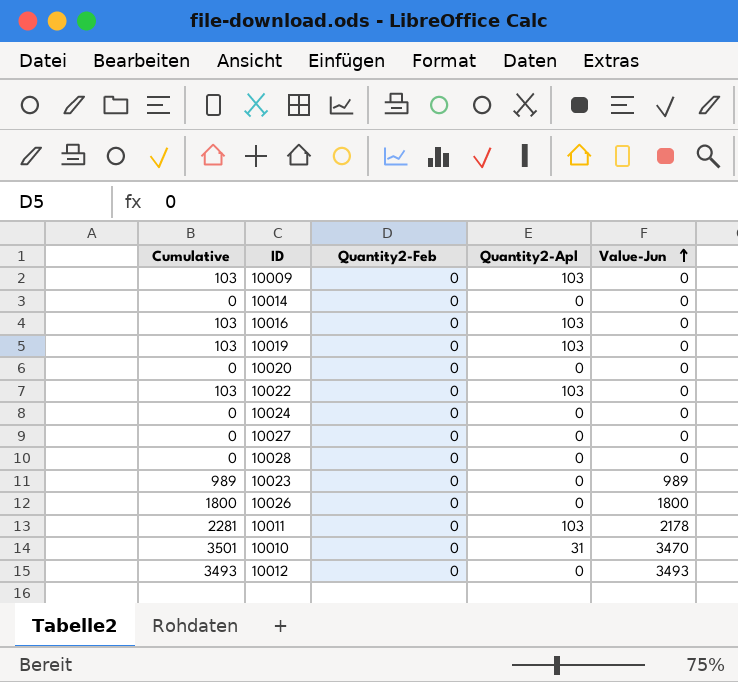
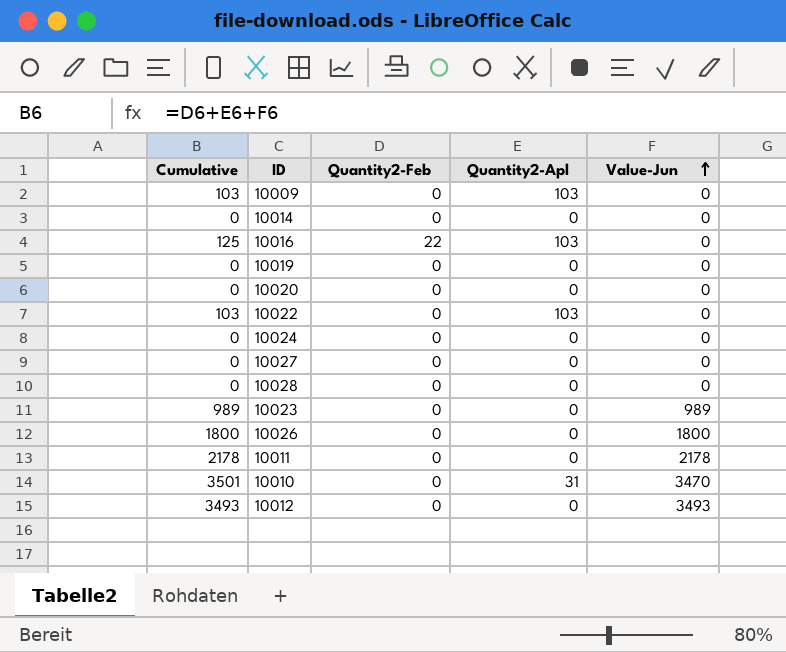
10016 | Cumulative: 103 -> 125
10016 | Quantity2-Feb: 0 -> 22
10019 | Cumulative: 103 -> 0
10019 | Quantity2-Apl: 103 -> 0
10011 | Cumulative: 2281 -> 2178
10011 | Quantity2-Apl: 103 -> 0

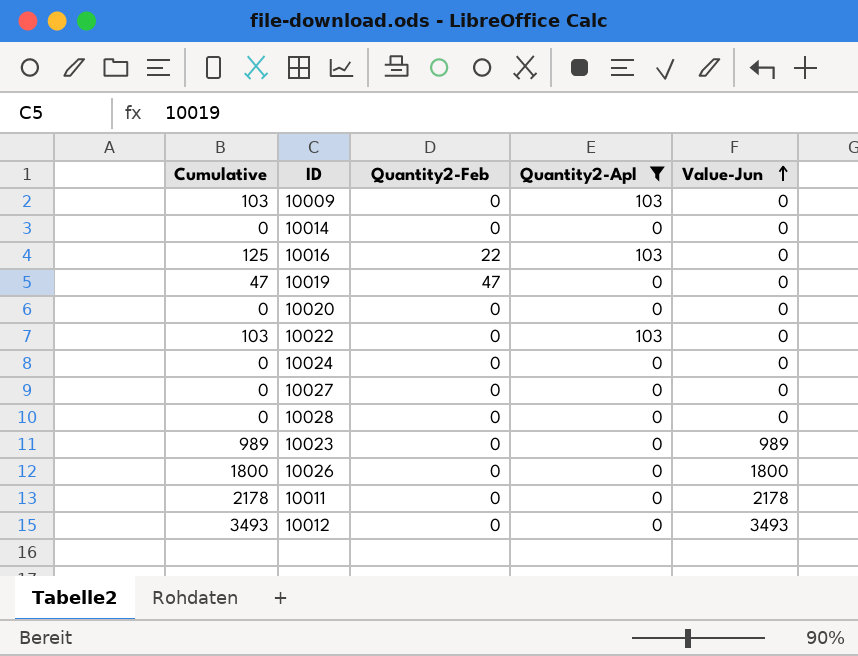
filter: none -> Quantity2-Apl != 31
10019 | Cumulative: 0 -> 47
10019 | Quantity2-Feb: 0 -> 47

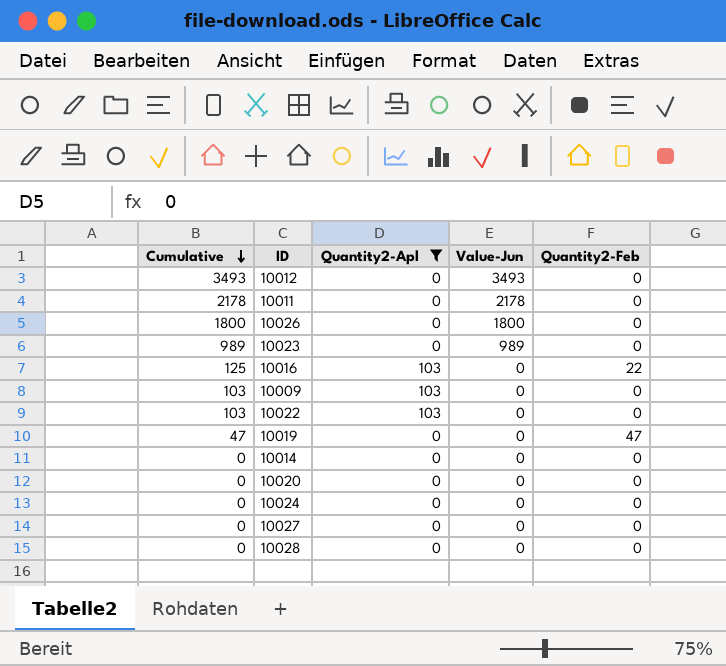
row order: Value-Jun ascending -> Cumulative descending
column Quantity2-Feb | position: 3 -> 5

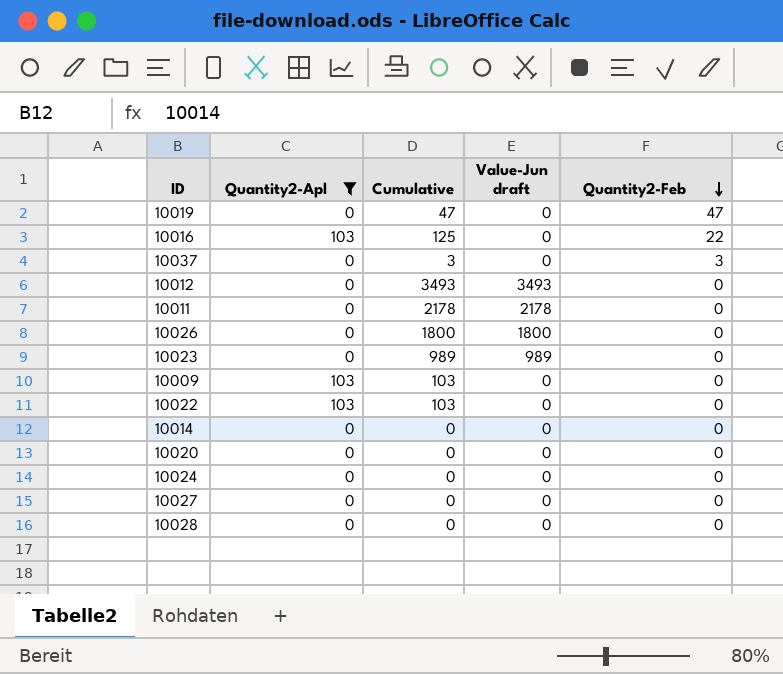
row order: Cumulative descending -> Quantity2-Feb descending
column Cumulative | position: 1 -> 3
column name: Value-Jun -> Value-Jun draft
row 10037: none -> 0 | 3 | 0 | 3

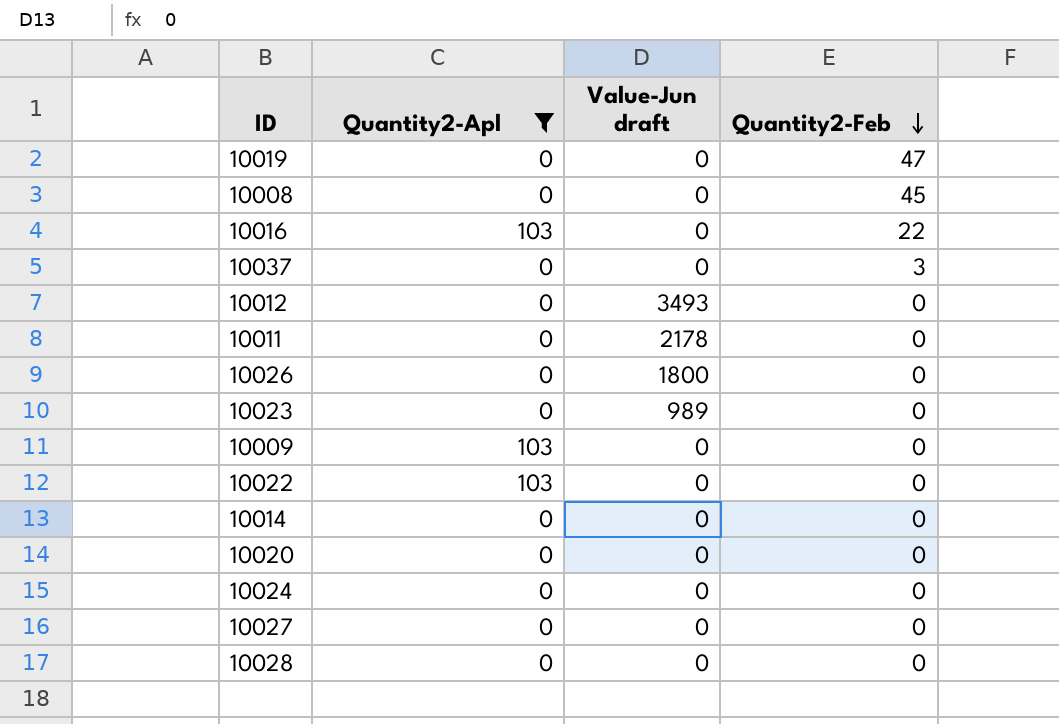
column Cumulative | formula: [Quantity2-Apl] + [Value-Jun draft] + [Quantity2-Feb] -> none
row 10008: none -> 0 | 0 | 45

